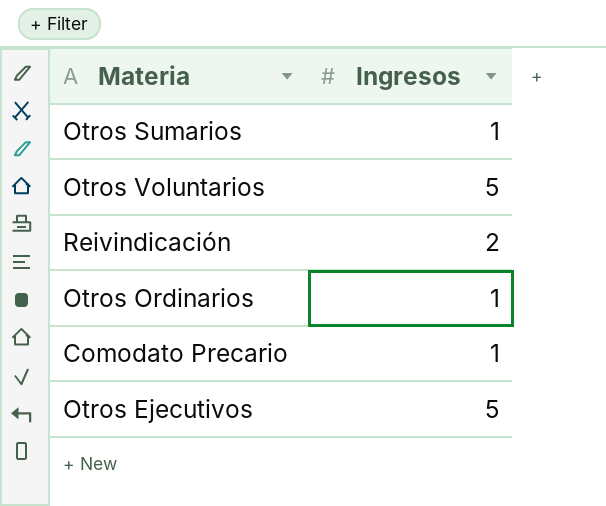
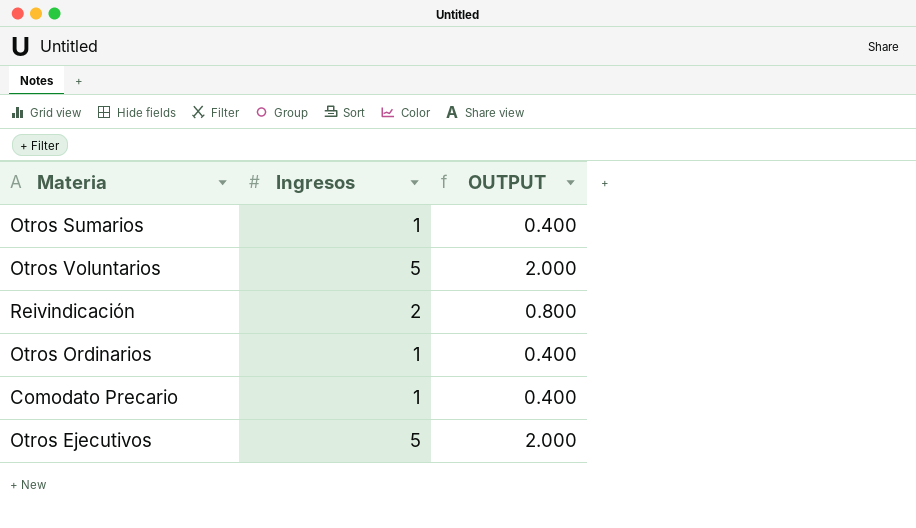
column OUTPUT | formula: none -> [Ingresos] * 0.4

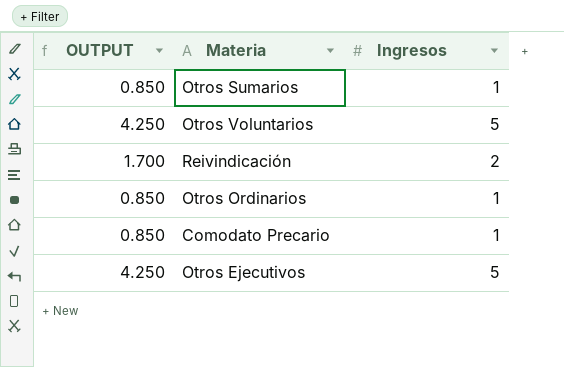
column OUTPUT | formula: [Ingresos] * 0.4 -> [Ingresos] * 0.85
column OUTPUT | position: 3 -> 1

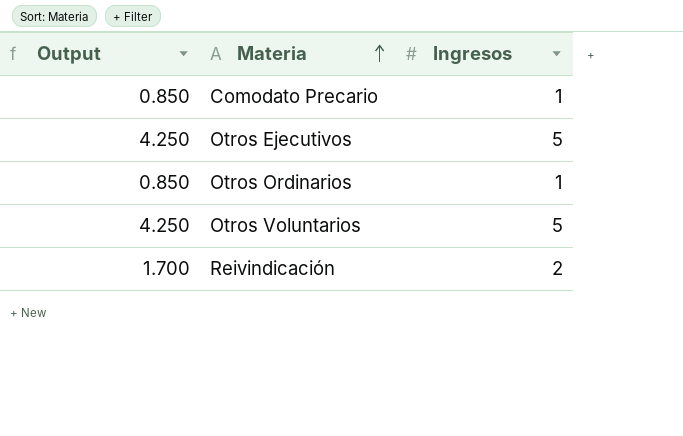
row order: none -> Materia ascending
column name: OUTPUT -> Output
row Otros Sumarios: 0.850 | 1 -> none

